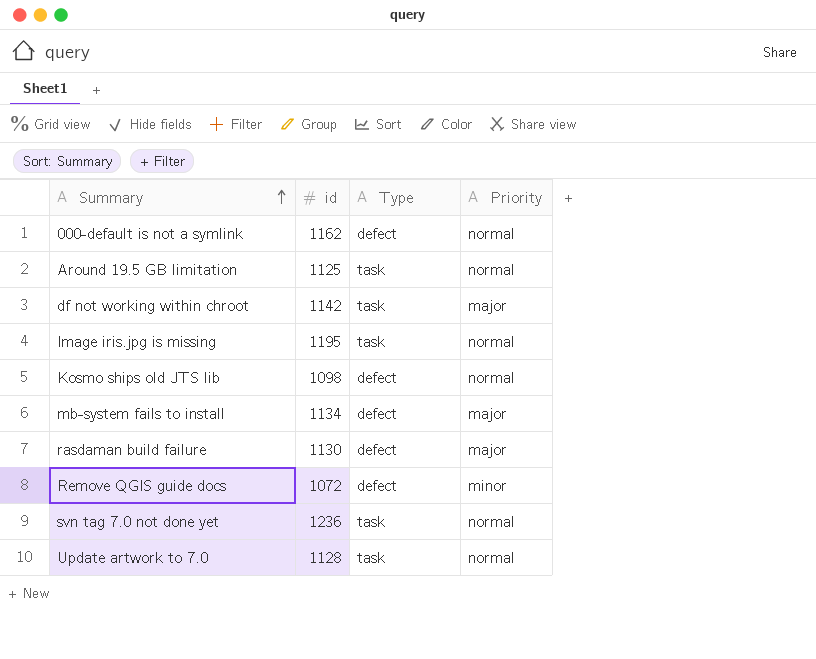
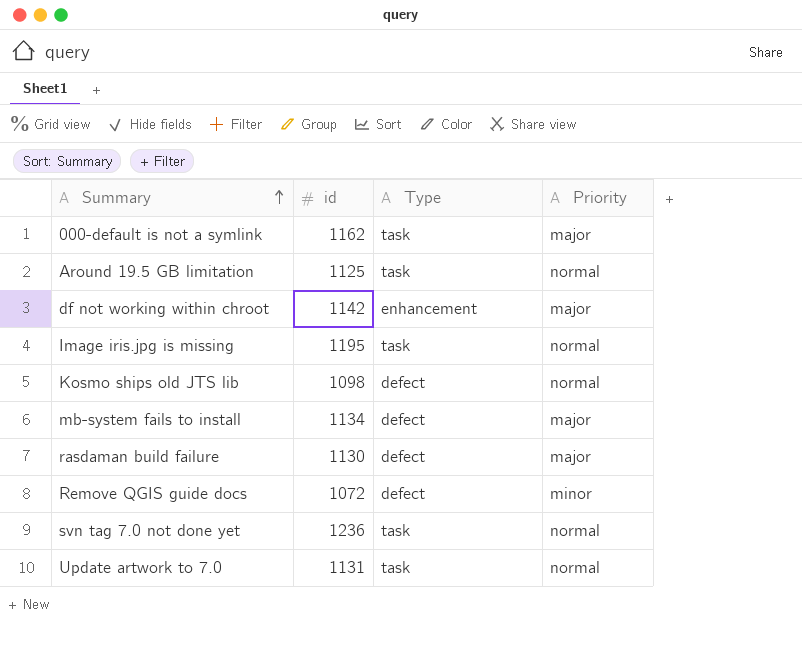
000-default is not a symlink | Type: defect -> task
000-default is not a symlink | Priority: normal -> major
df not working within chroot | Type: task -> enhancement
Update artwork to 7.0 | id: 1128 -> 1131

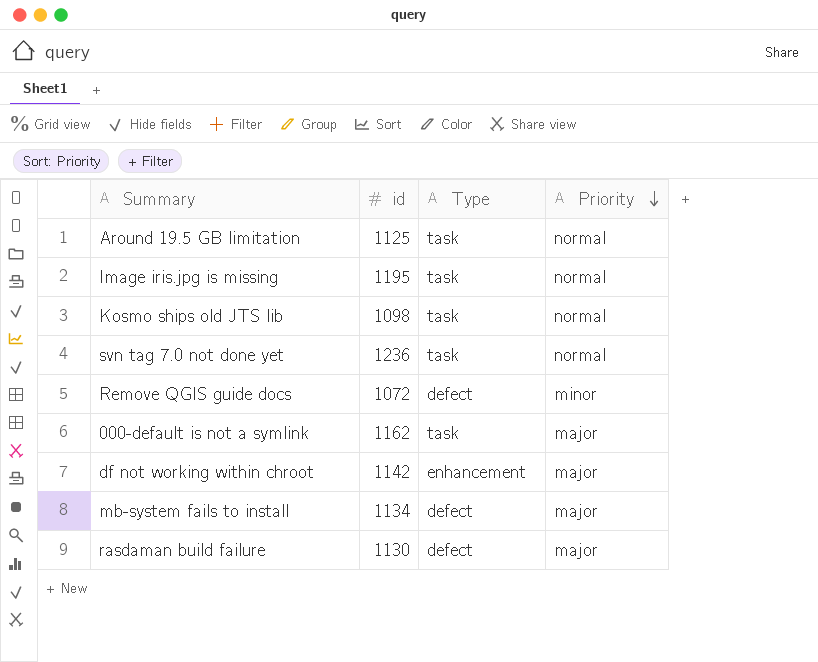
row order: Summary ascending -> Priority descending
row Update artwork to 7.0: 1131 | task | normal -> none
Kosmo ships old JTS lib | Type: defect -> task

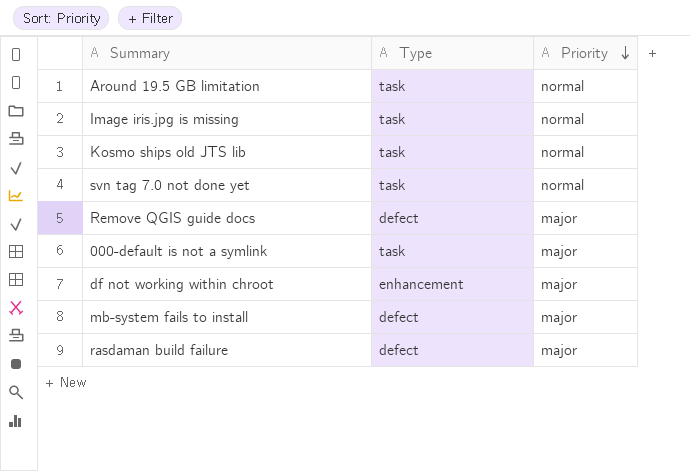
column id | position: 2 -> none
Remove QGIS guide docs | Priority: minor -> major

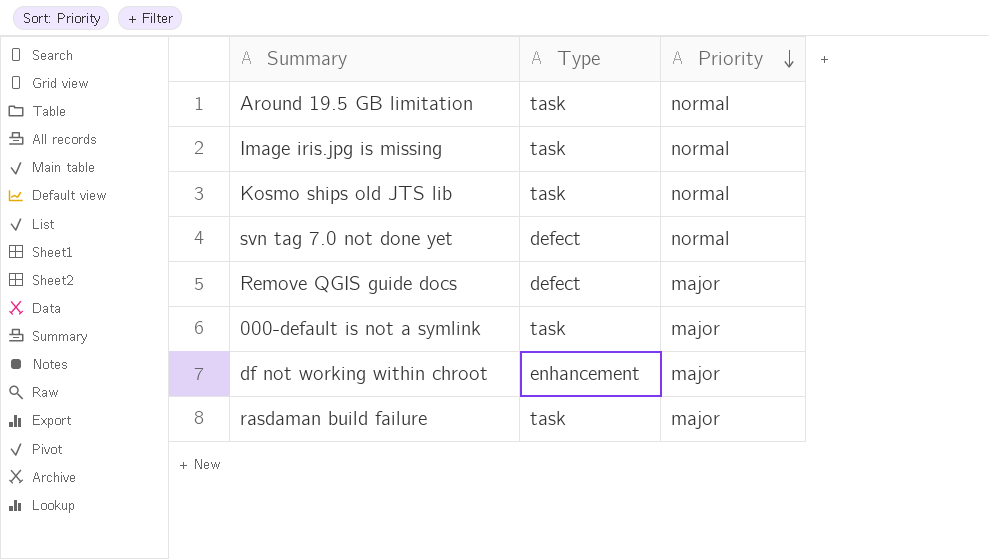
row mb-system fails to install: defect | major -> none
svn tag 7.0 not done yet | Type: task -> defect
rasdaman build failure | Type: defect -> task

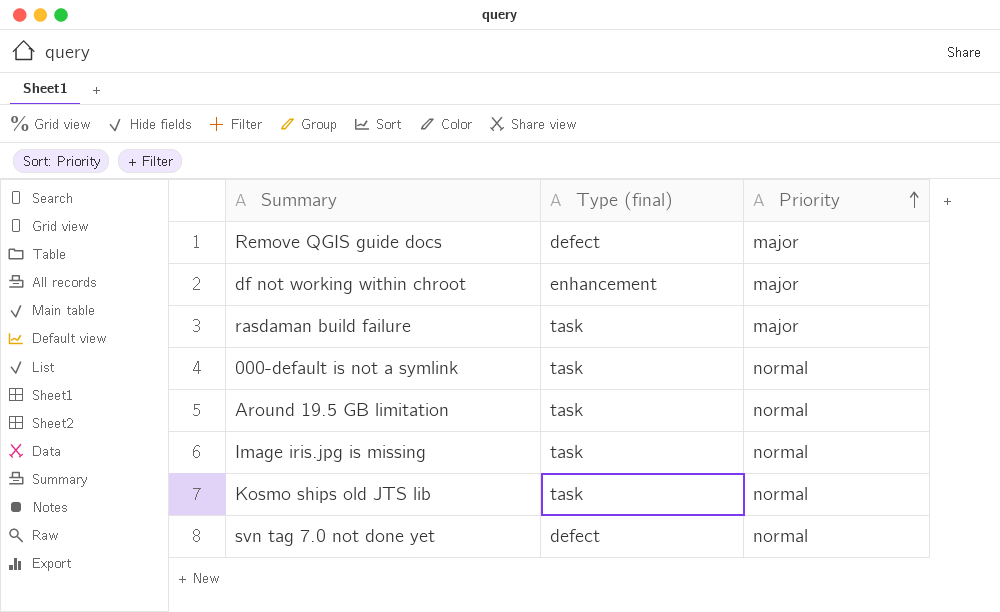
row order: Priority descending -> Priority ascending
column name: Type -> Type (final)
000-default is not a symlink | Priority: major -> normal

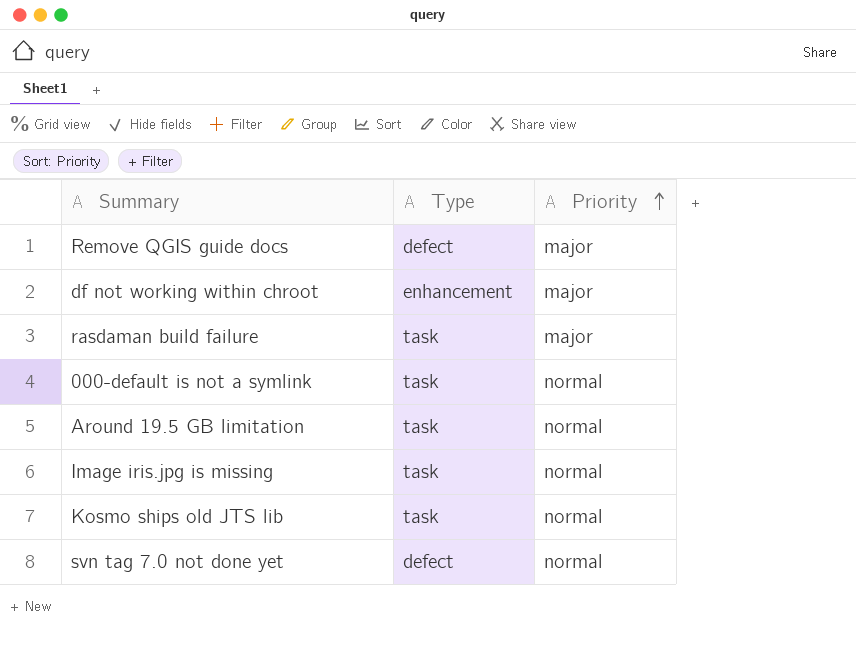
column name: Type (final) -> Type

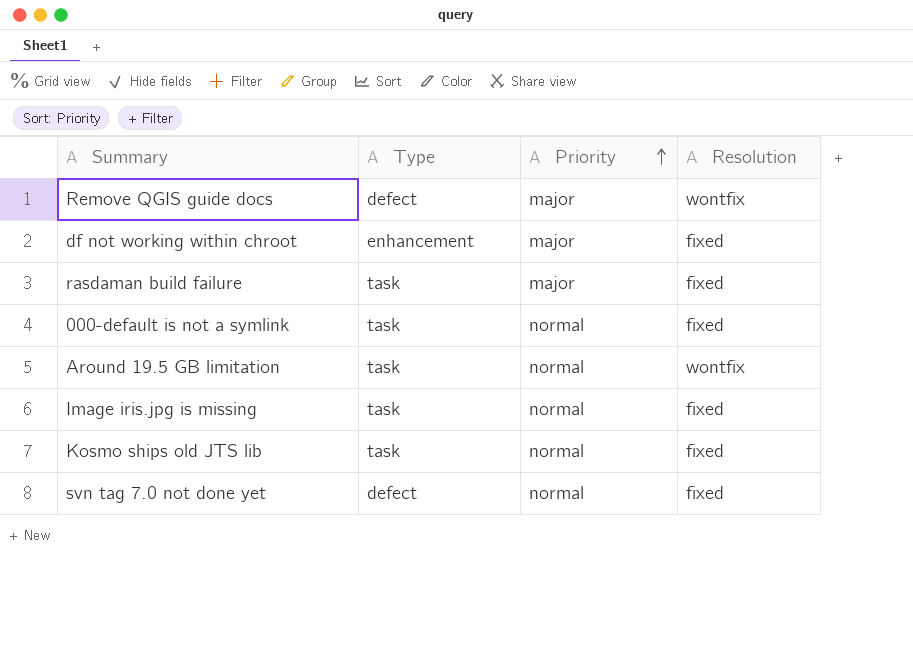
column Resolution | position: none -> 4

